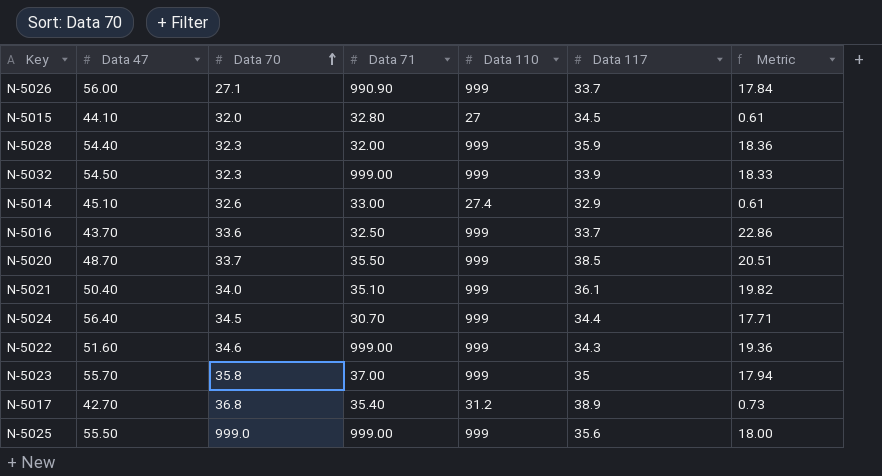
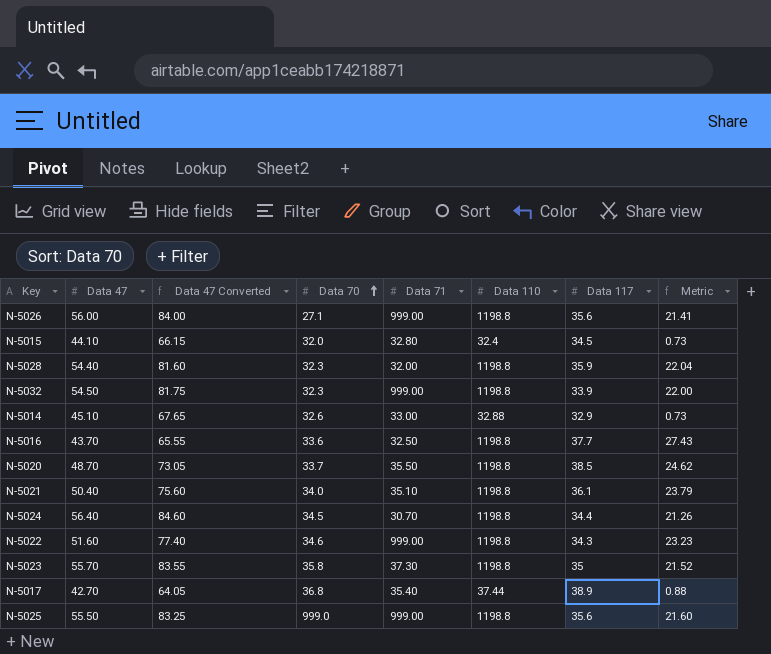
column Data 47 Converted | formula: none -> [Data 47] * 1.5
N-5026 | Data 71: 990.90 -> 999.00
N-5026 | Data 110: 999 -> 1198.8
N-5026 | Data 117: 33.7 -> 35.6
N-5026 | Metric: 17.84 -> 21.41
N-5015 | Data 110: 27 -> 32.4
N-5015 | Metric: 0.61 -> 0.73
N-5028 | Data 110: 999 -> 1198.8
N-5028 | Metric: 18.36 -> 22.04
N-5032 | Data 110: 999 -> 1198.8
N-5032 | Metric: 18.33 -> 22.00
N-5014 | Data 110: 27.4 -> 32.88
N-5014 | Metric: 0.61 -> 0.73
N-5016 | Data 110: 999 -> 1198.8
N-5016 | Data 117: 33.7 -> 37.7
N-5016 | Metric: 22.86 -> 27.43
N-5020 | Data 110: 999 -> 1198.8
N-5020 | Metric: 20.51 -> 24.62
N-5021 | Data 110: 999 -> 1198.8
N-5021 | Metric: 19.82 -> 23.79
N-5024 | Data 110: 999 -> 1198.8
N-5024 | Metric: 17.71 -> 21.26
N-5022 | Data 110: 999 -> 1198.8
N-5022 | Metric: 19.36 -> 23.23
N-5023 | Data 71: 37.00 -> 37.30
N-5023 | Data 110: 999 -> 1198.8
N-5023 | Metric: 17.94 -> 21.52
N-5017 | Data 110: 31.2 -> 37.44
N-5017 | Metric: 0.73 -> 0.88
N-5025 | Data 110: 999 -> 1198.8
N-5025 | Metric: 18.00 -> 21.60

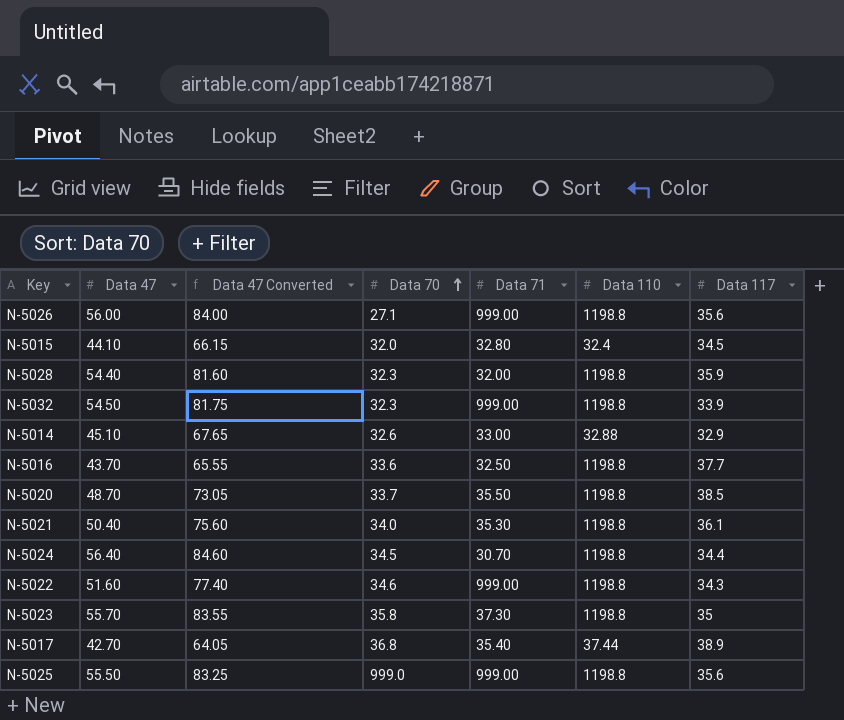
column Metric | formula: [Data 110] / [Data 47] -> none
N-5021 | Data 71: 35.10 -> 35.30

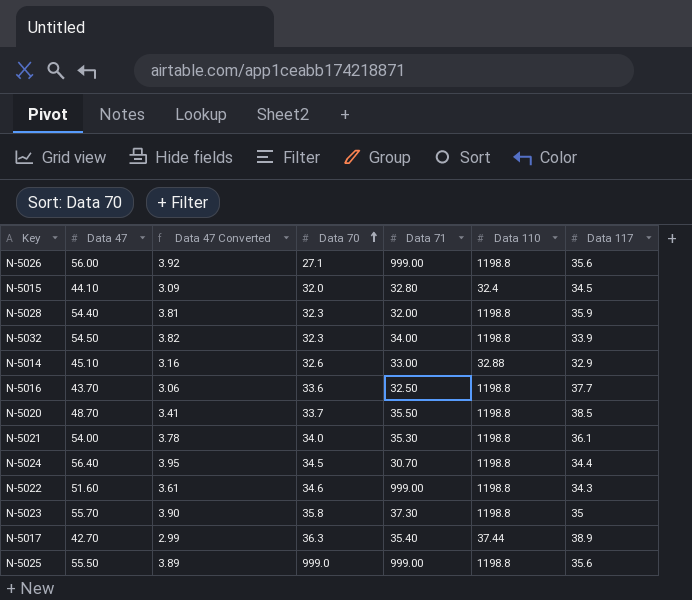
column Data 47 Converted | formula: [Data 47] * 1.5 -> [Data 47] * 0.07
N-5032 | Data 71: 999.00 -> 34.00
N-5021 | Data 47: 50.40 -> 54.00
N-5017 | Data 70: 36.8 -> 36.3

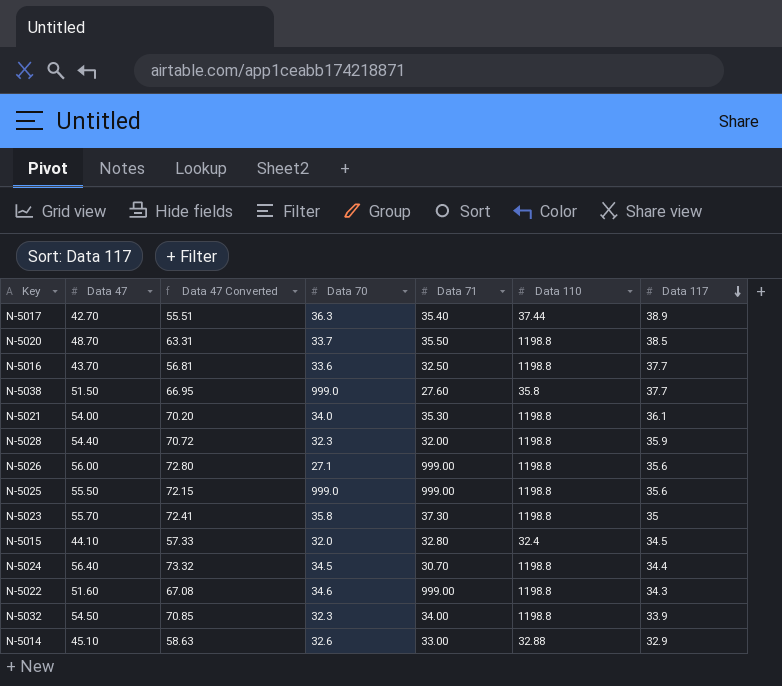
row order: Data 70 ascending -> Data 117 descending
column Data 47 Converted | formula: [Data 47] * 0.07 -> [Data 47] * 1.3
row N-5038: none -> 51.50 | 66.95 | 999.0 | 27.60 | 35.8 | 37.7

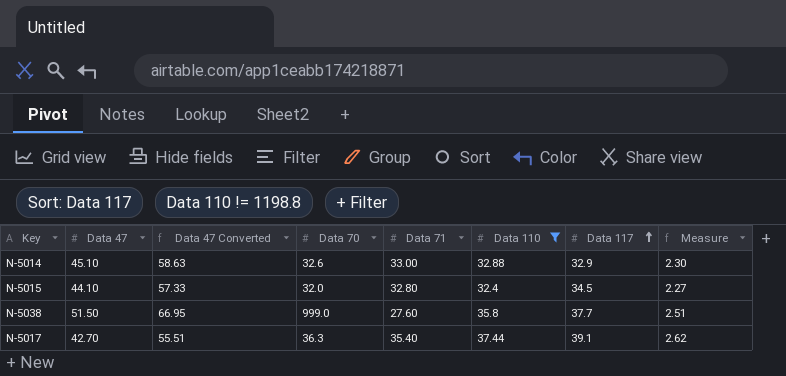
filter: none -> Data 110 != 1198.8
row order: Data 117 descending -> Data 117 ascending
column Measure | formula: none -> [Data 110] * 0.07
N-5017 | Data 117: 38.9 -> 39.1

